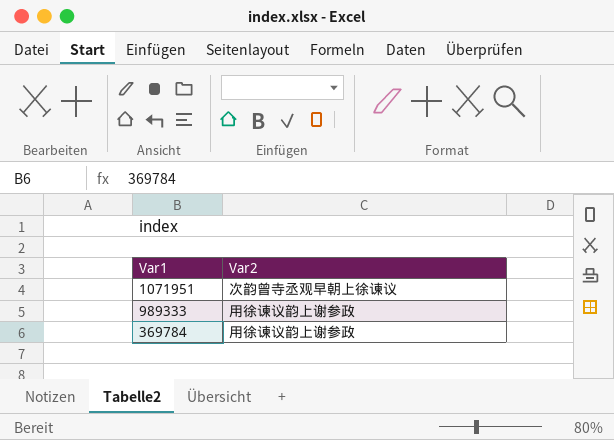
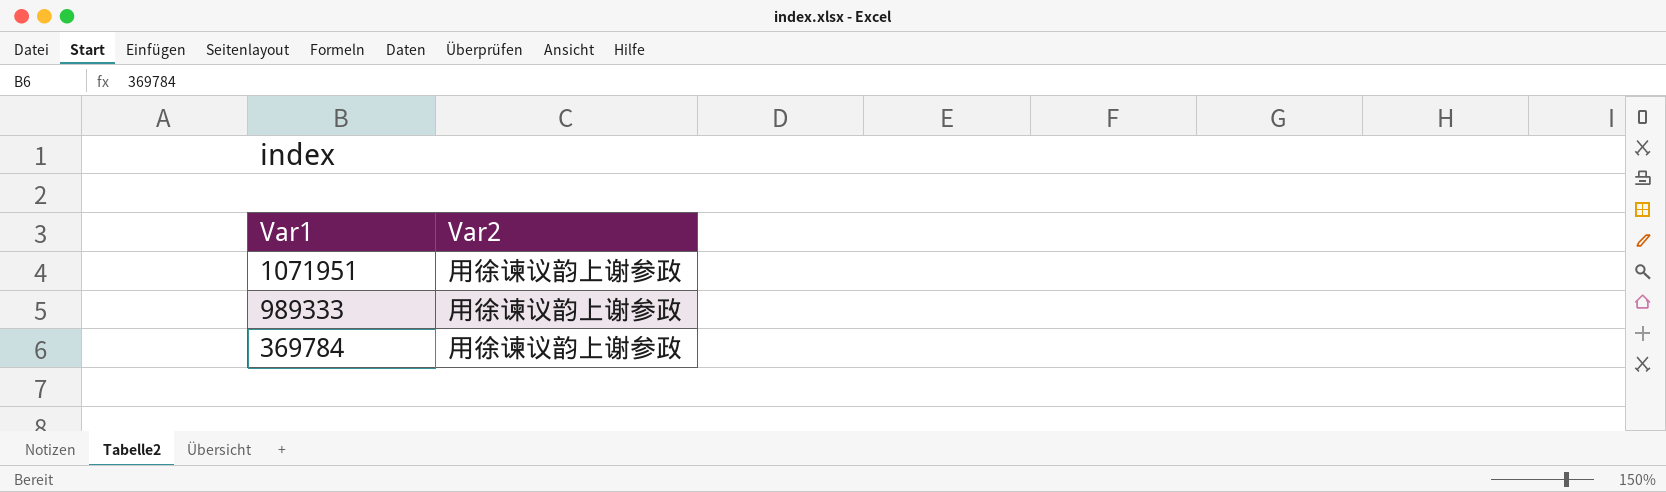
1071951 | Var2: 次韵曾寺丞观早朝上徐谏议 -> 用徐谏议韵上谢参政

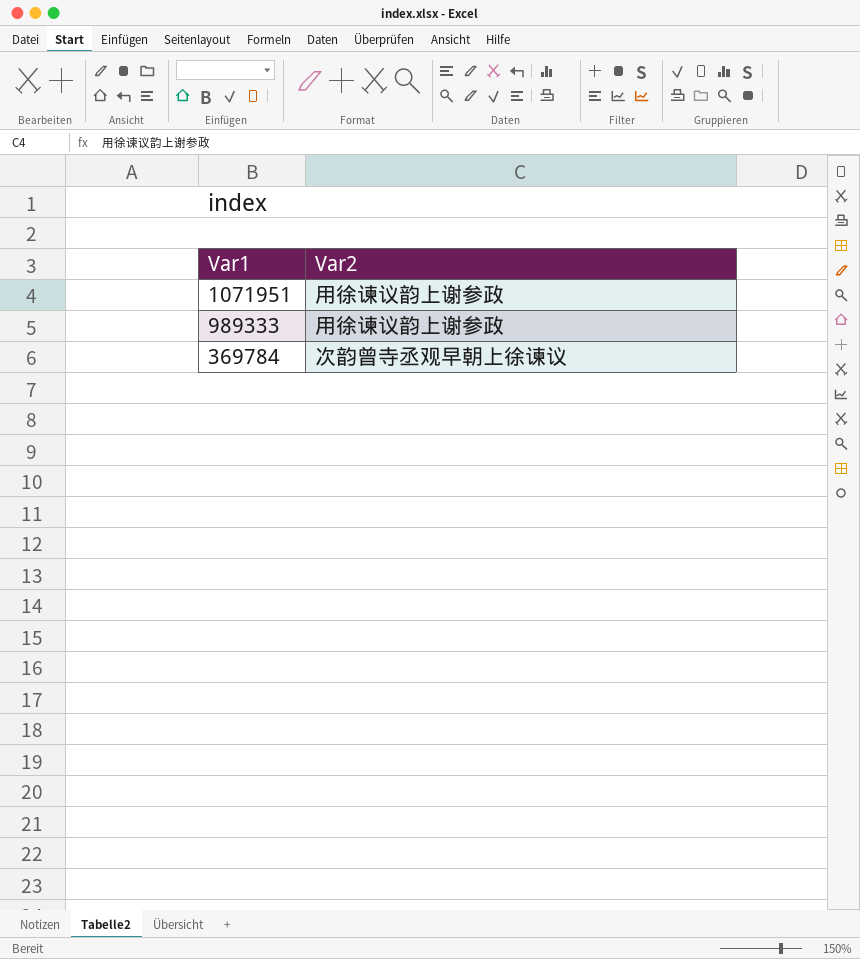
369784 | Var2: 用徐谏议韵上谢参政 -> 次韵曾寺丞观早朝上徐谏议

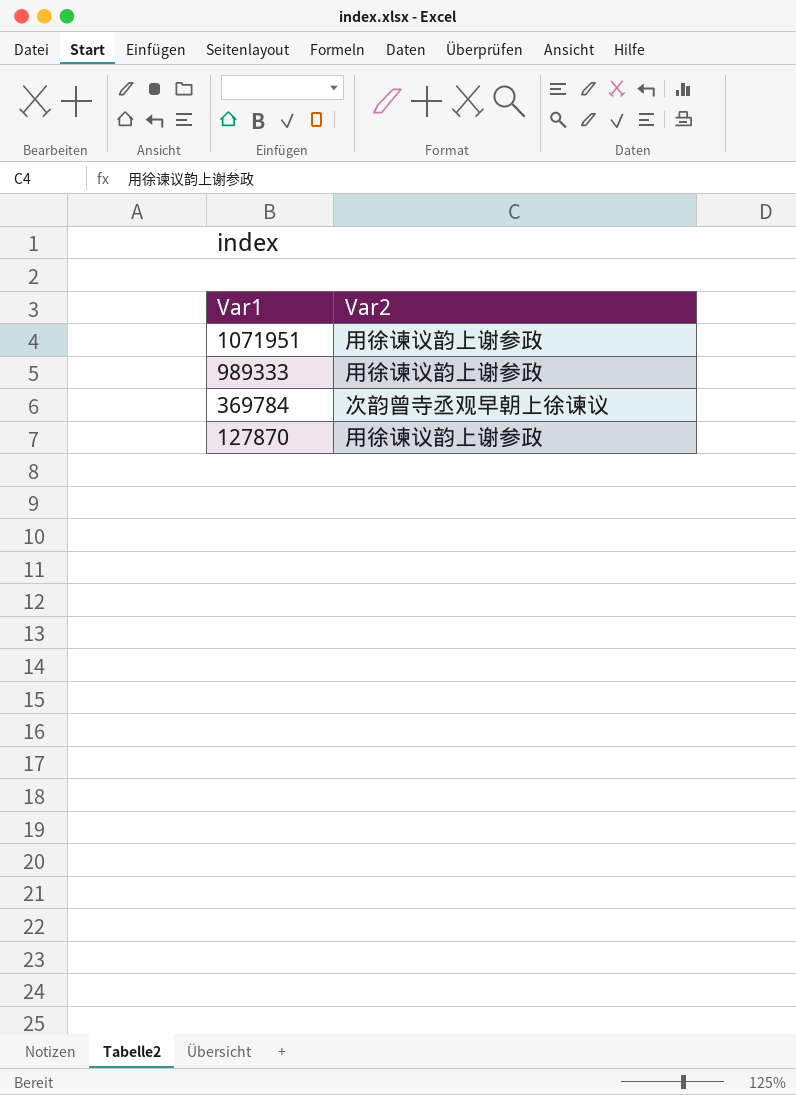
row 127870: none -> 用徐谏议韵上谢参政

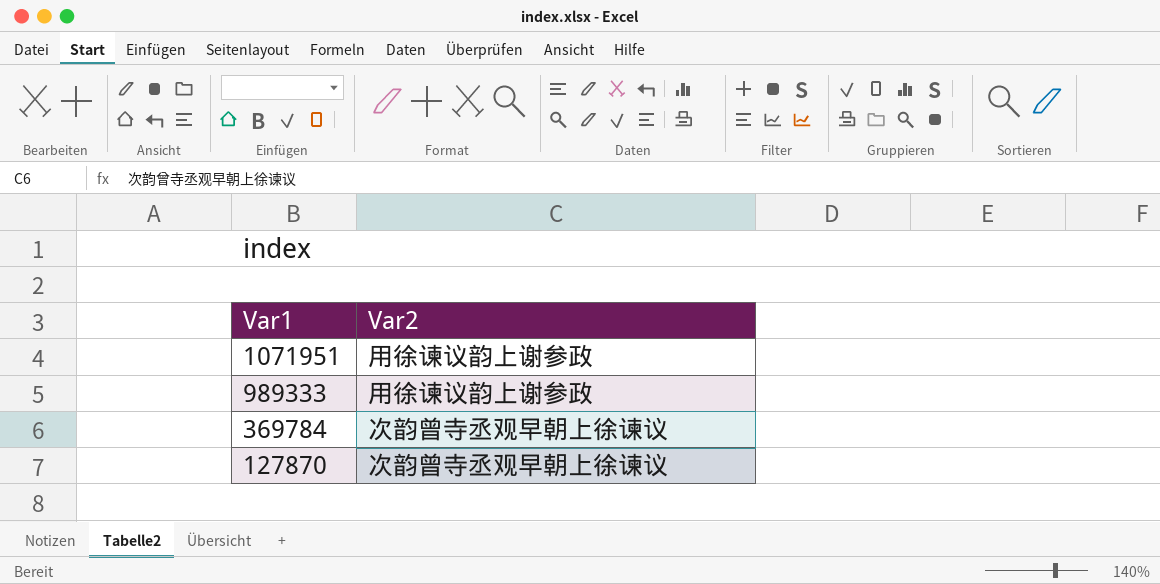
127870 | Var2: 用徐谏议韵上谢参政 -> 次韵曾寺丞观早朝上徐谏议

